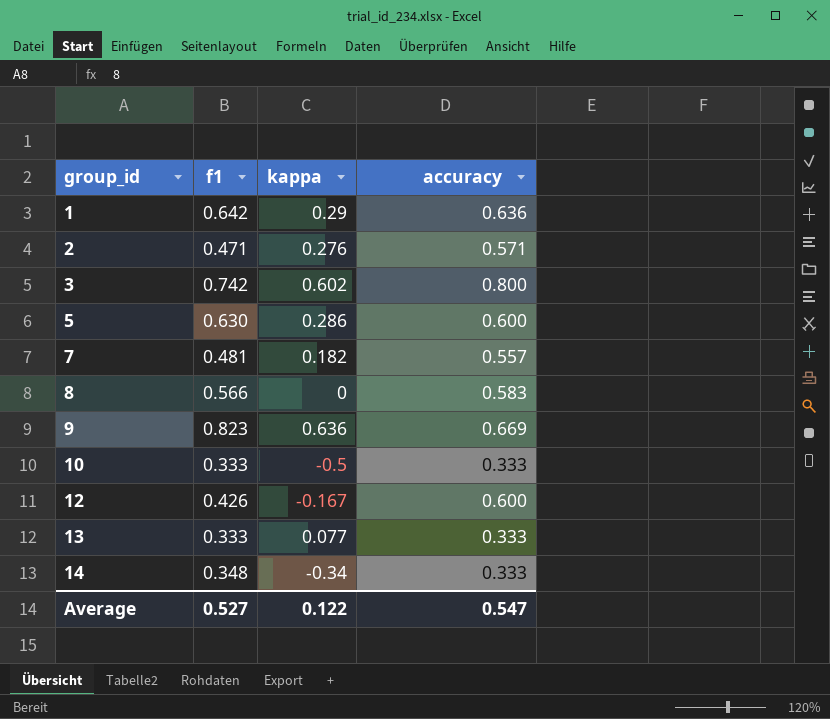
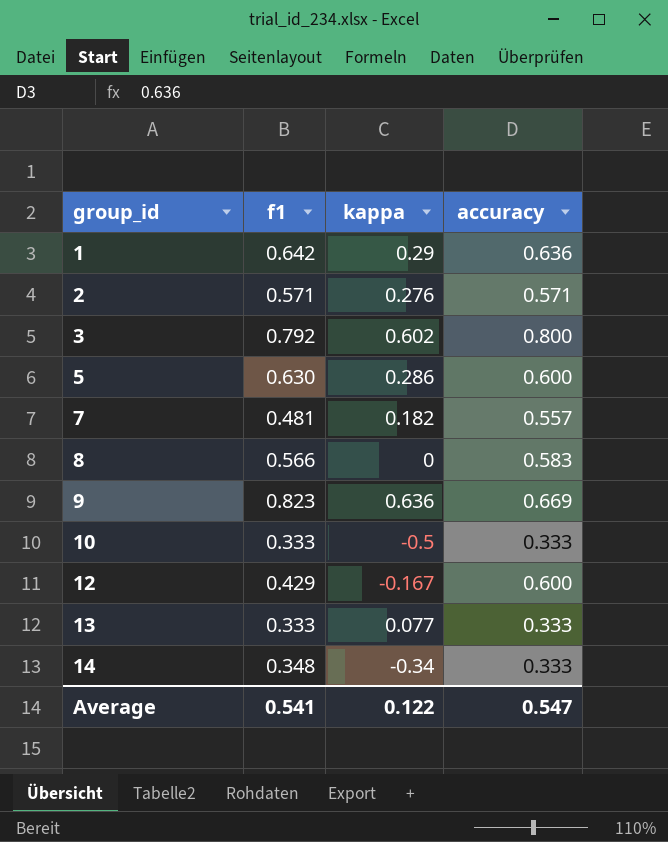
2 | f1: 0.471 -> 0.571
3 | f1: 0.742 -> 0.792
12 | f1: 0.426 -> 0.429
Average | f1: 0.527 -> 0.541

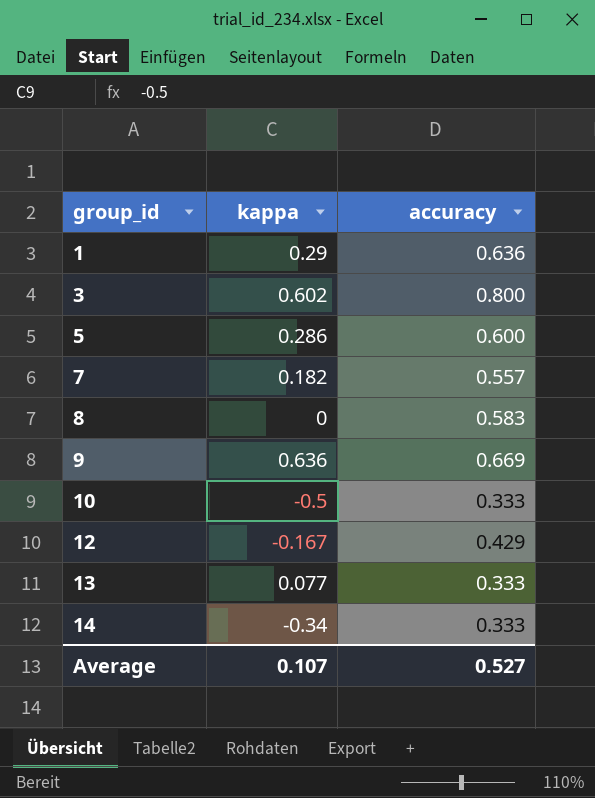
column f1 | position: 2 -> none
row 2: 0.571 | 0.276 | 0.571 -> none
12 | accuracy: 0.600 -> 0.429
Average | kappa: 0.122 -> 0.107
Average | accuracy: 0.547 -> 0.527

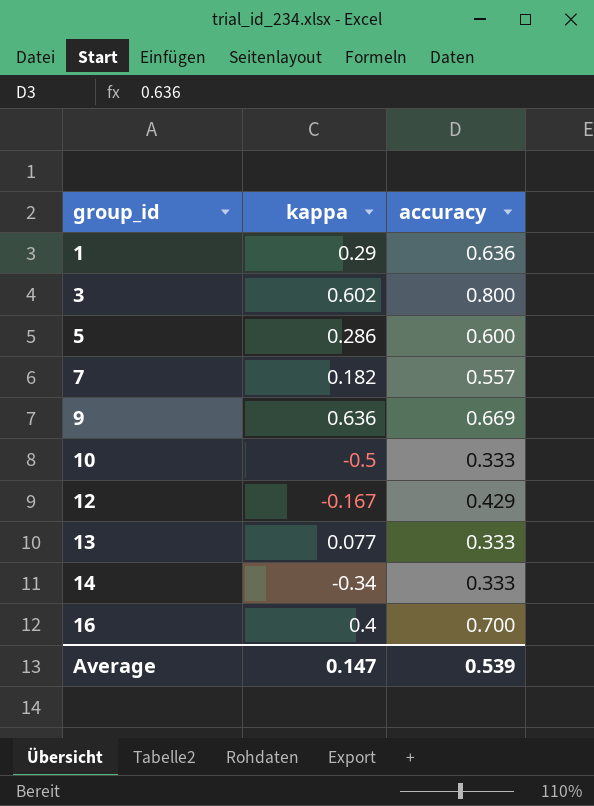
row 8: 0 | 0.583 -> none
row 16: none -> 0.4 | 0.700
Average | kappa: 0.107 -> 0.147
Average | accuracy: 0.527 -> 0.539

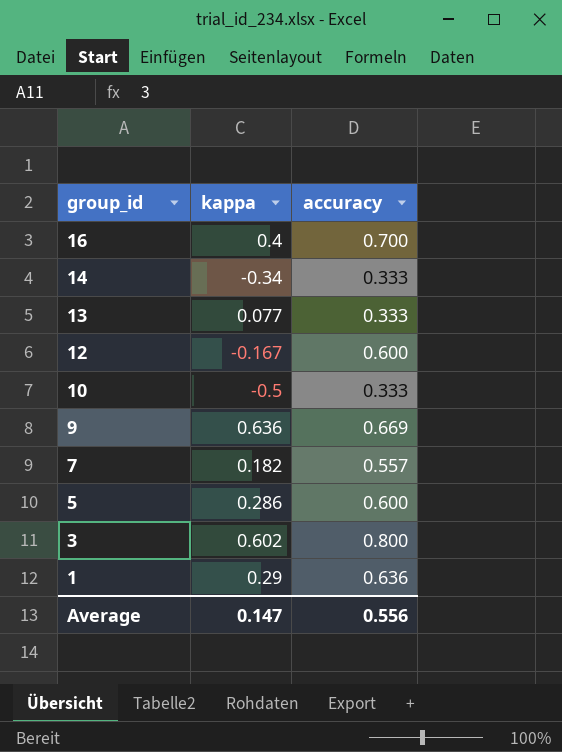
row order: group_id ascending -> group_id descending
12 | accuracy: 0.429 -> 0.600
Average | accuracy: 0.539 -> 0.556

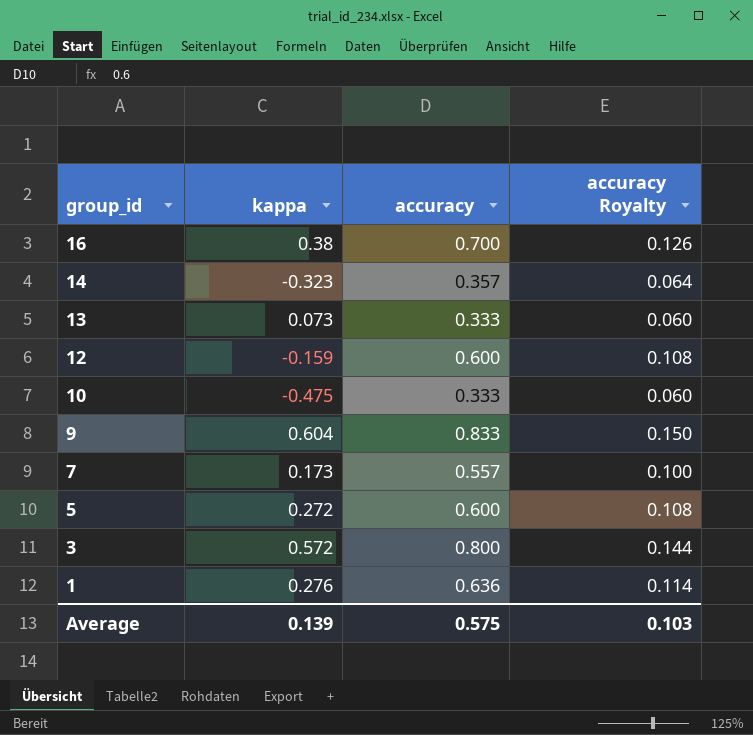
column accuracy Royalty | formula: none -> [accuracy] * 0.18
16 | kappa: 0.4 -> 0.38
14 | kappa: -0.34 -> -0.323
14 | accuracy: 0.333 -> 0.357
13 | kappa: 0.077 -> 0.073
12 | kappa: -0.167 -> -0.159
10 | kappa: -0.5 -> -0.475
9 | kappa: 0.636 -> 0.604
9 | accuracy: 0.669 -> 0.833
7 | kappa: 0.182 -> 0.173
5 | kappa: 0.286 -> 0.272
3 | kappa: 0.602 -> 0.572
1 | kappa: 0.29 -> 0.276
Average | kappa: 0.147 -> 0.139
Average | accuracy: 0.556 -> 0.575

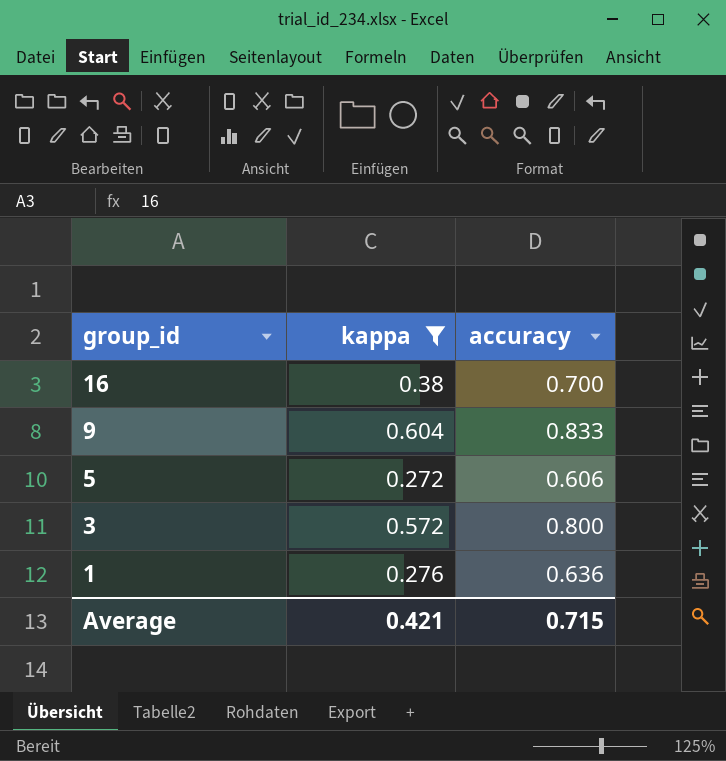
filter: none -> kappa >= 0.272
column accuracy Royalty | formula: [accuracy] * 0.18 -> none
5 | accuracy: 0.600 -> 0.606
Average | kappa: 0.139 -> 0.421
Average | accuracy: 0.575 -> 0.715

